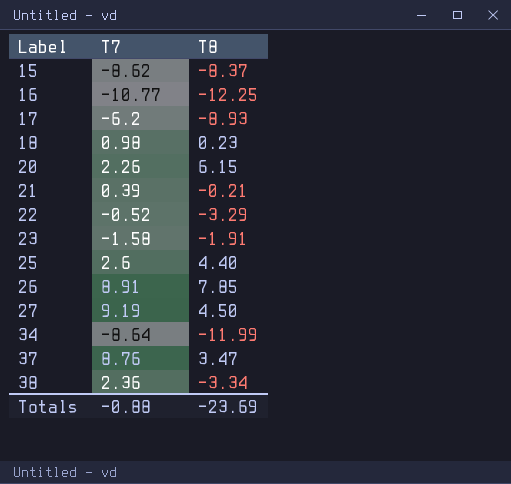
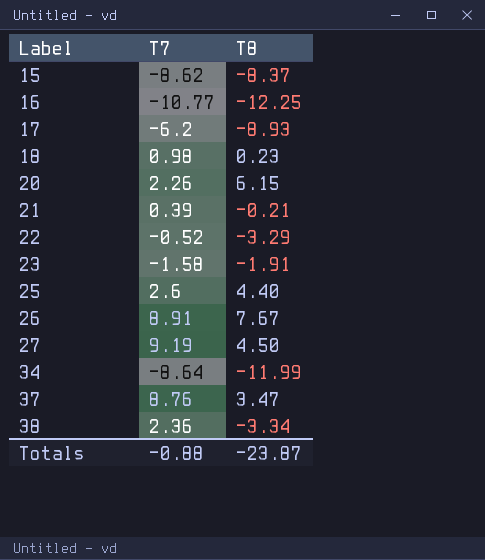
26 | T8: 7.85 -> 7.67
Totals | T8: -23.69 -> -23.87

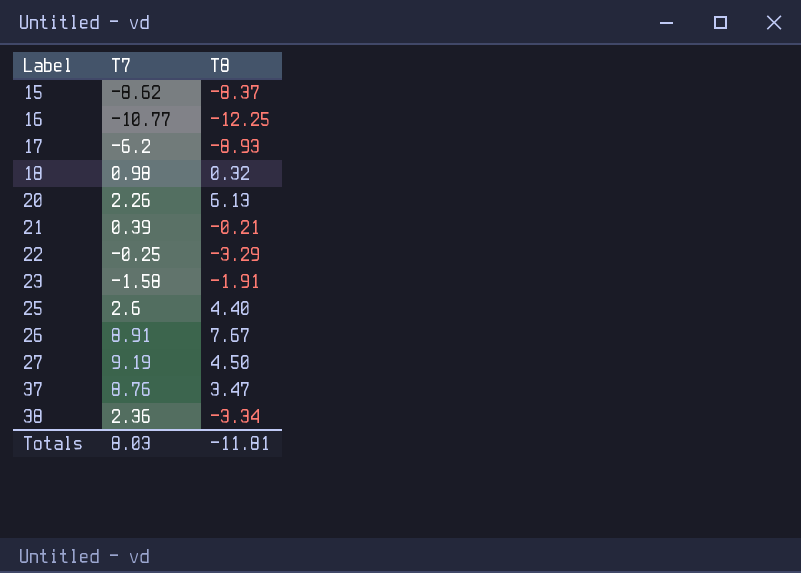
row 34: -8.64 | -11.99 -> none
18 | T8: 0.23 -> 0.32
20 | T8: 6.15 -> 6.13
22 | T7: -0.52 -> -0.25
Totals | T7: -0.88 -> 8.03
Totals | T8: -23.87 -> -11.81

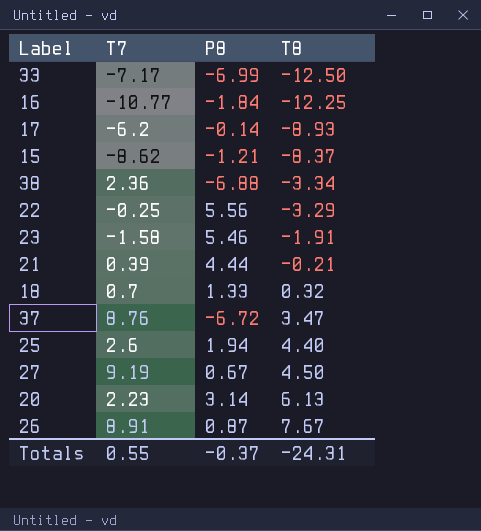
row order: Label ascending -> T8 ascending
column P8 | position: none -> 3
row 33: none -> -7.17 | -6.99 | -12.50
18 | T7: 0.98 -> 0.7
20 | T7: 2.26 -> 2.23
Totals | T7: 8.03 -> 0.55
Totals | T8: -11.81 -> -24.31

